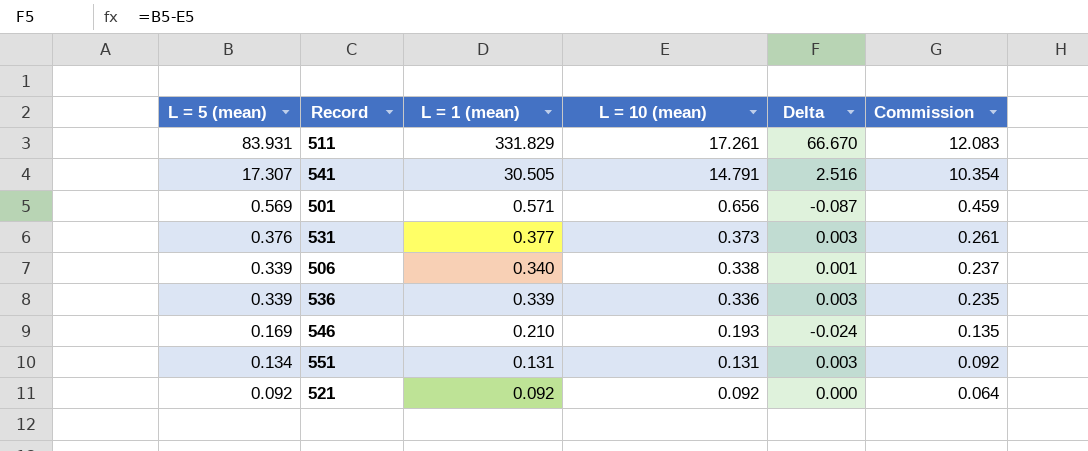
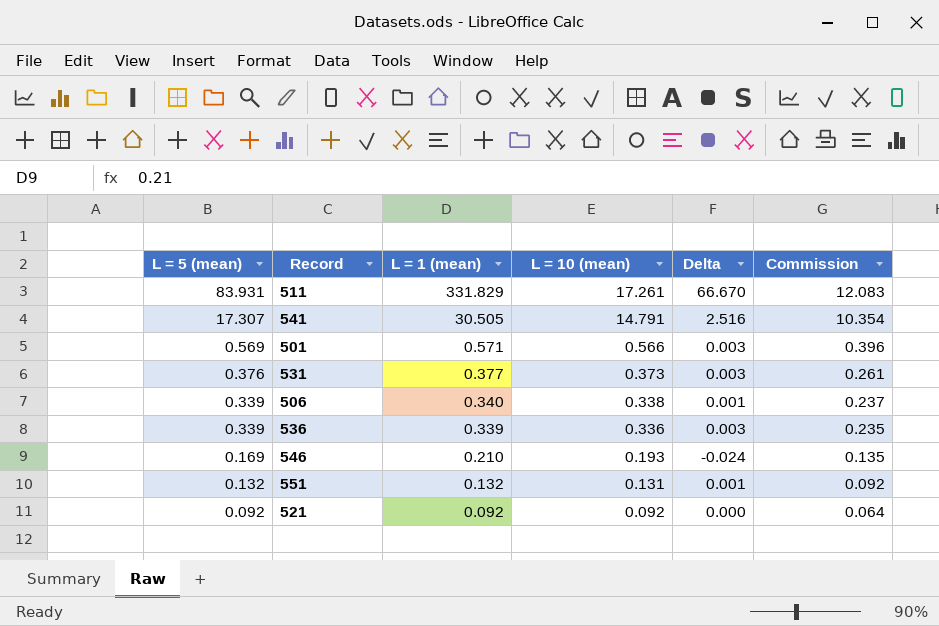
501 | L = 10 (mean): 0.656 -> 0.566
501 | Delta: -0.087 -> 0.003
501 | Commission: 0.459 -> 0.396
551 | L = 5 (mean): 0.134 -> 0.132
551 | L = 1 (mean): 0.131 -> 0.132
551 | Delta: 0.003 -> 0.001

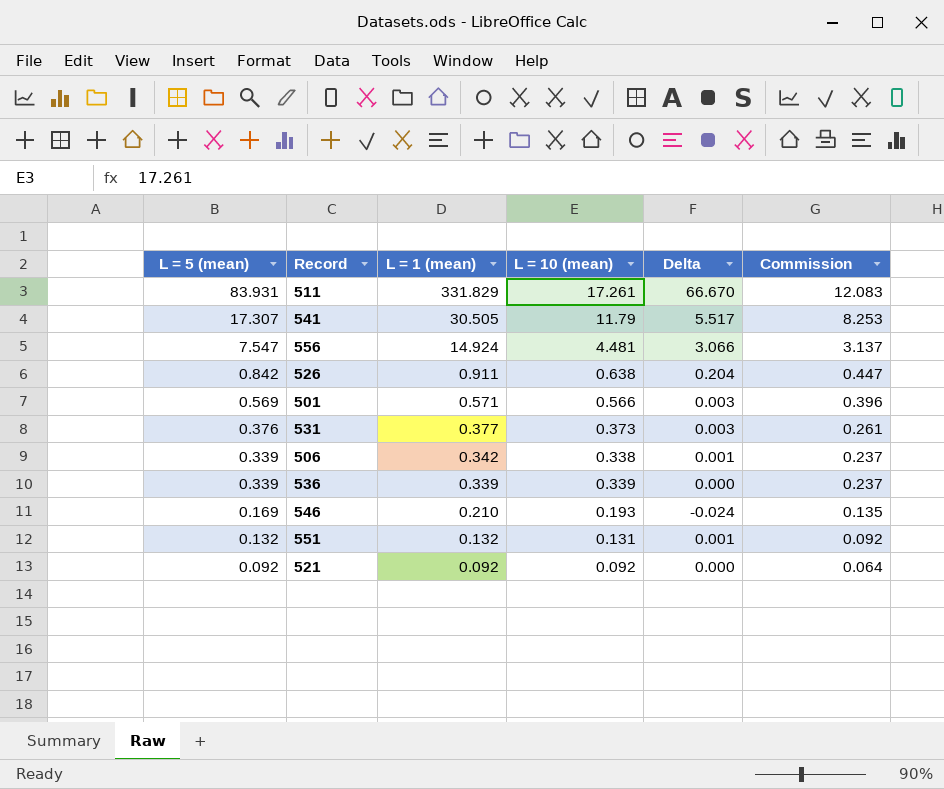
541 | L = 10 (mean): 14.791 -> 11.79
541 | Delta: 2.516 -> 5.517
541 | Commission: 10.354 -> 8.253
row 556: none -> 7.547 | 14.924 | 4.481 | 3.066 | 3.137
row 526: none -> 0.842 | 0.911 | 0.638 | 0.204 | 0.447
506 | L = 1 (mean): 0.340 -> 0.342
536 | L = 10 (mean): 0.336 -> 0.339
536 | Delta: 0.003 -> 0.000
536 | Commission: 0.235 -> 0.237

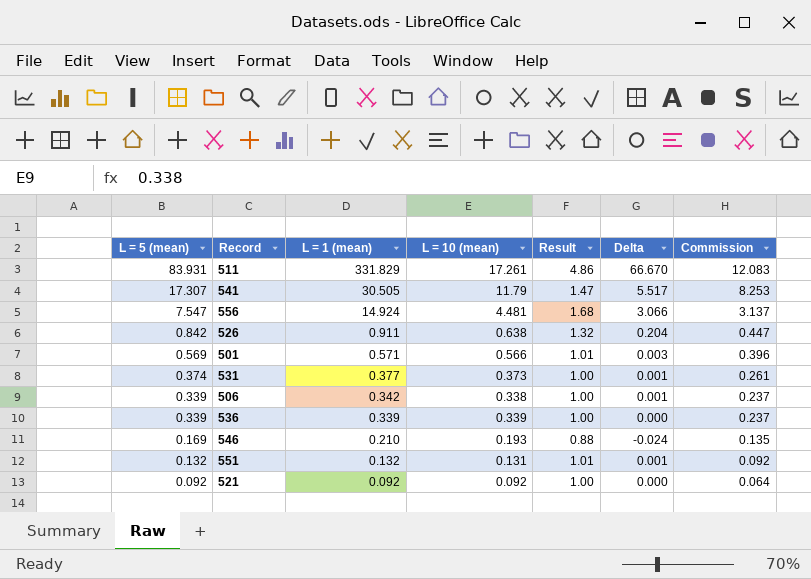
column Result | formula: none -> [L = 5 (mean)] / [L = 10 (mean)]
531 | L = 5 (mean): 0.376 -> 0.374
531 | Delta: 0.003 -> 0.001

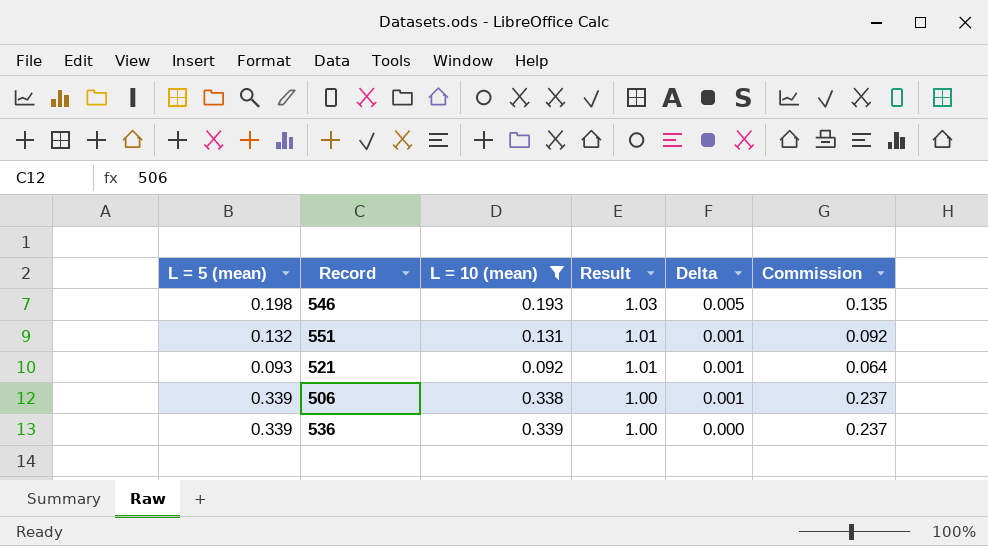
filter: none -> L = 10 (mean) <= 0.339
row order: L = 5 (mean) descending -> Result descending
column L = 1 (mean) | position: 3 -> none
546 | L = 5 (mean): 0.169 -> 0.198
546 | Result: 0.88 -> 1.03
546 | Delta: -0.024 -> 0.005
521 | L = 5 (mean): 0.092 -> 0.093
521 | Result: 1.00 -> 1.01
521 | Delta: 0.000 -> 0.001

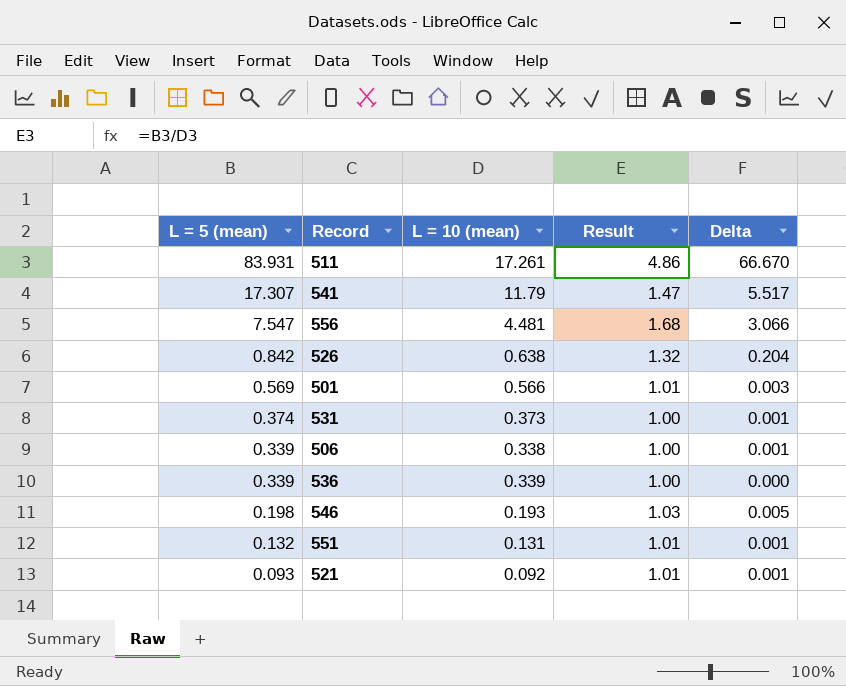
filter: L = 10 (mean) <= 0.339 -> none
row order: Result descending -> L = 5 (mean) descending
column Commission | formula: [L = 10 (mean)] * 0.7 -> none

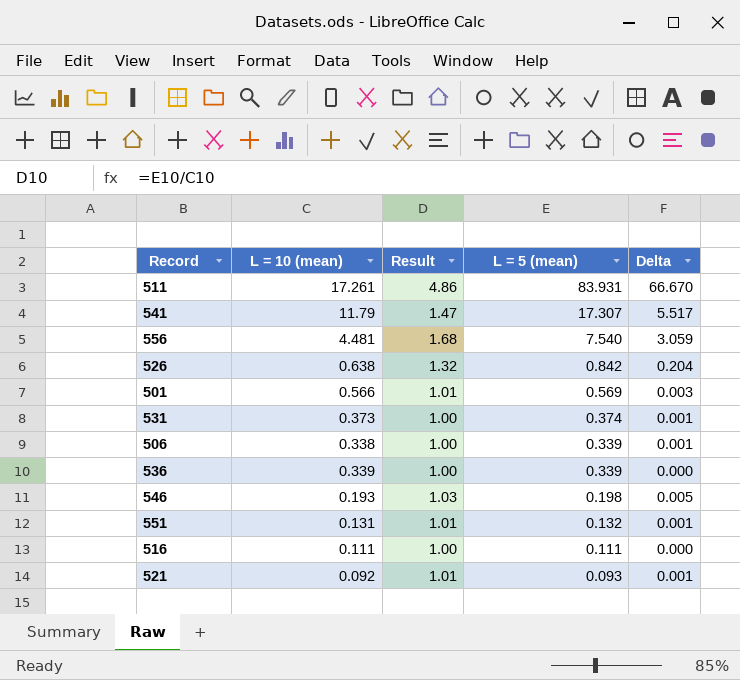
column L = 5 (mean) | position: 1 -> 4
556 | L = 5 (mean): 7.547 -> 7.540
556 | Delta: 3.066 -> 3.059
row 516: none -> 0.111 | 1.00 | 0.111 | 0.000

